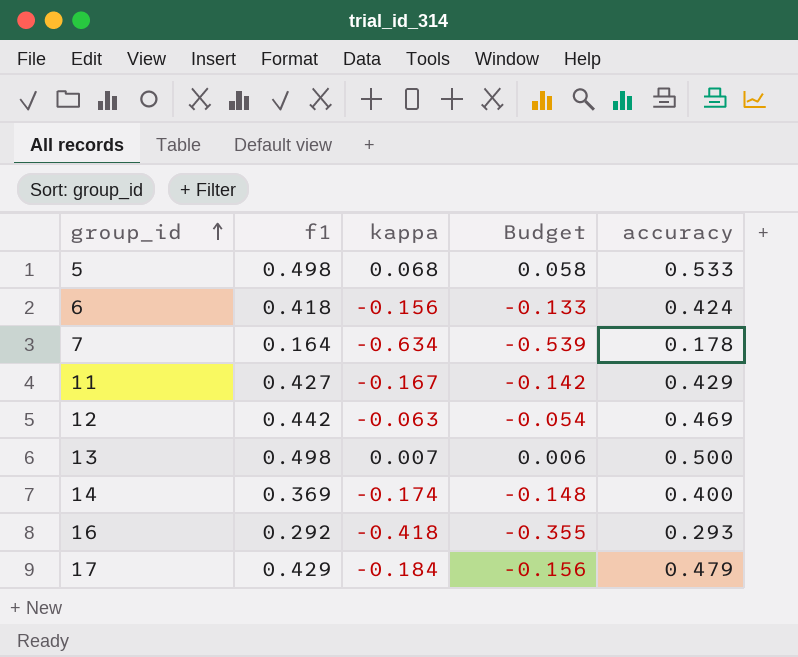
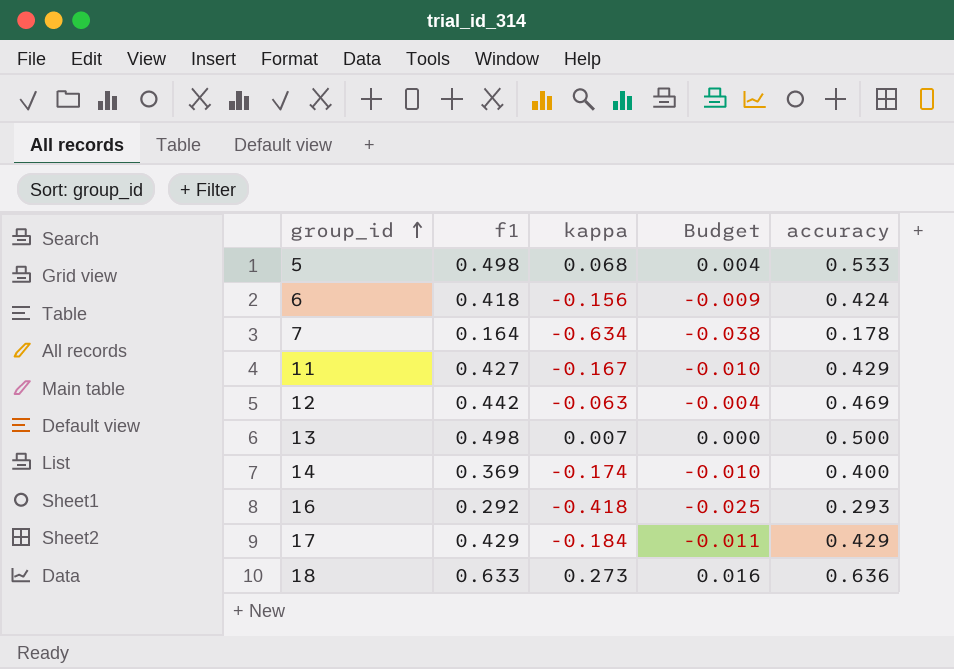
column Budget | formula: [kappa] * 0.85 -> [kappa] * 0.06
17 | accuracy: 0.479 -> 0.429
row 18: none -> 0.633 | 0.273 | 0.016 | 0.636

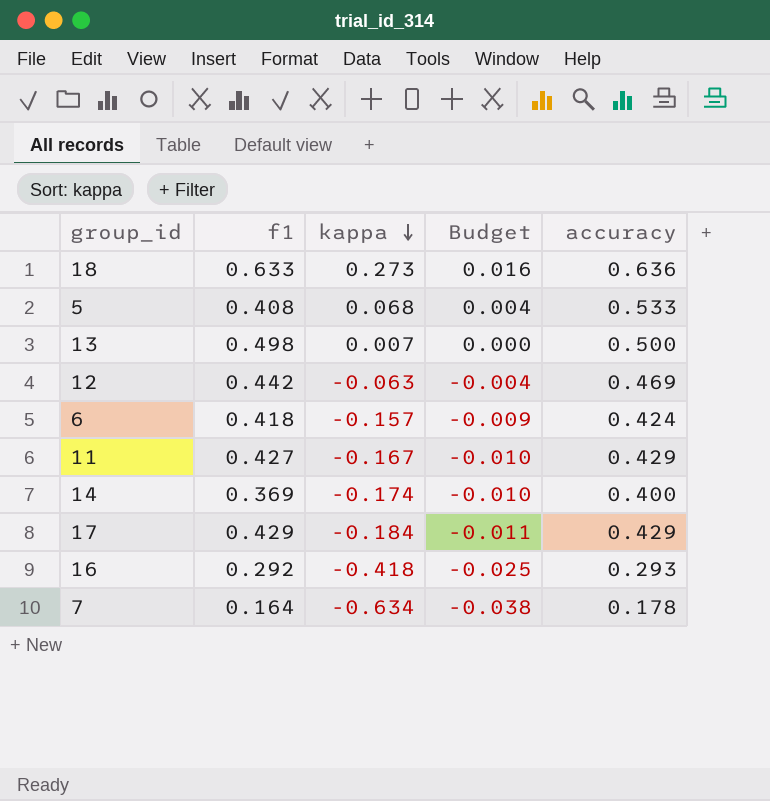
row order: group_id ascending -> kappa descending
5 | f1: 0.498 -> 0.408
6 | kappa: -0.156 -> -0.157

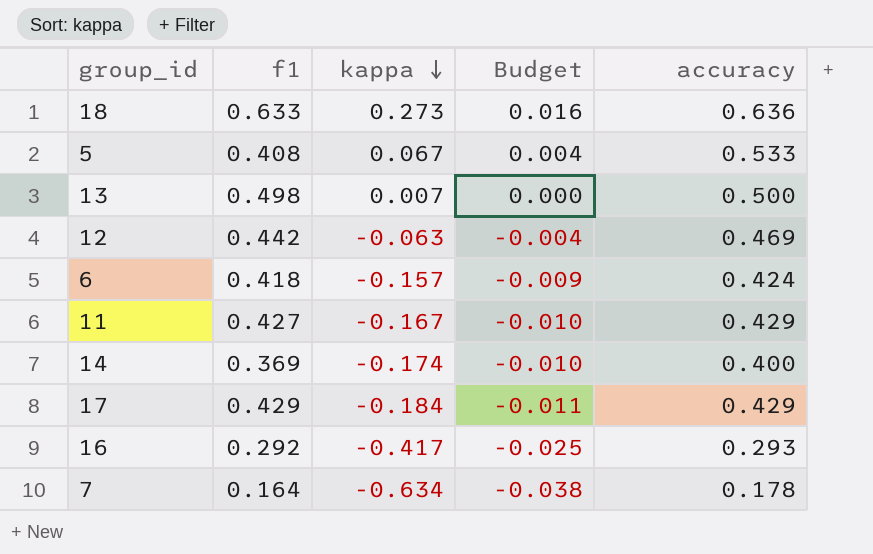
5 | kappa: 0.068 -> 0.067
16 | kappa: -0.418 -> -0.417

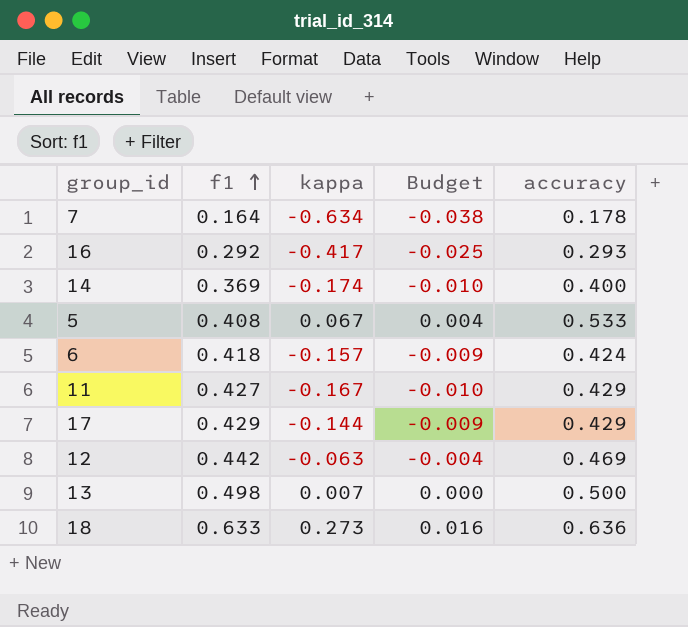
row order: kappa descending -> f1 ascending
17 | kappa: -0.184 -> -0.144
17 | Budget: -0.011 -> -0.009

